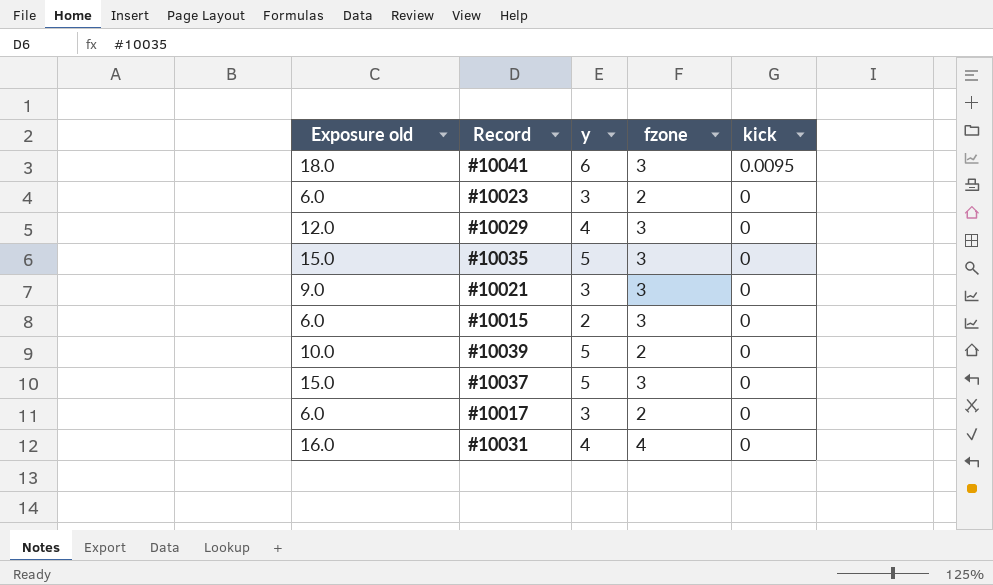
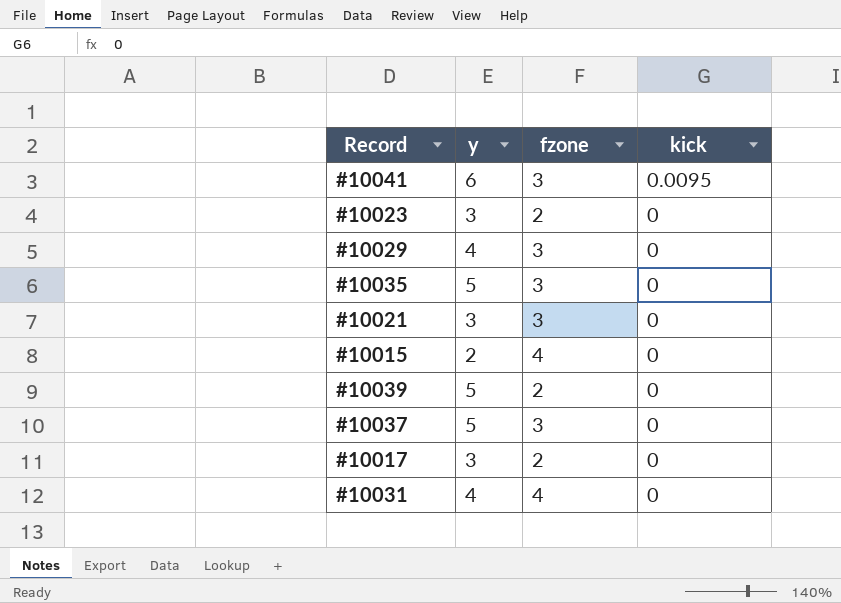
column Exposure old | formula: [y] * [fzone] -> none
#10015 | fzone: 3 -> 4

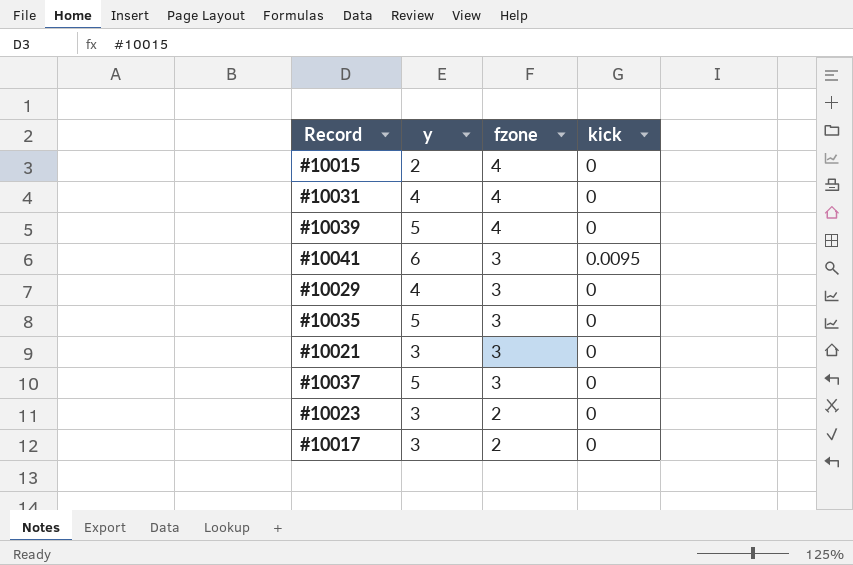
row order: kick descending -> fzone descending
#10039 | fzone: 2 -> 4

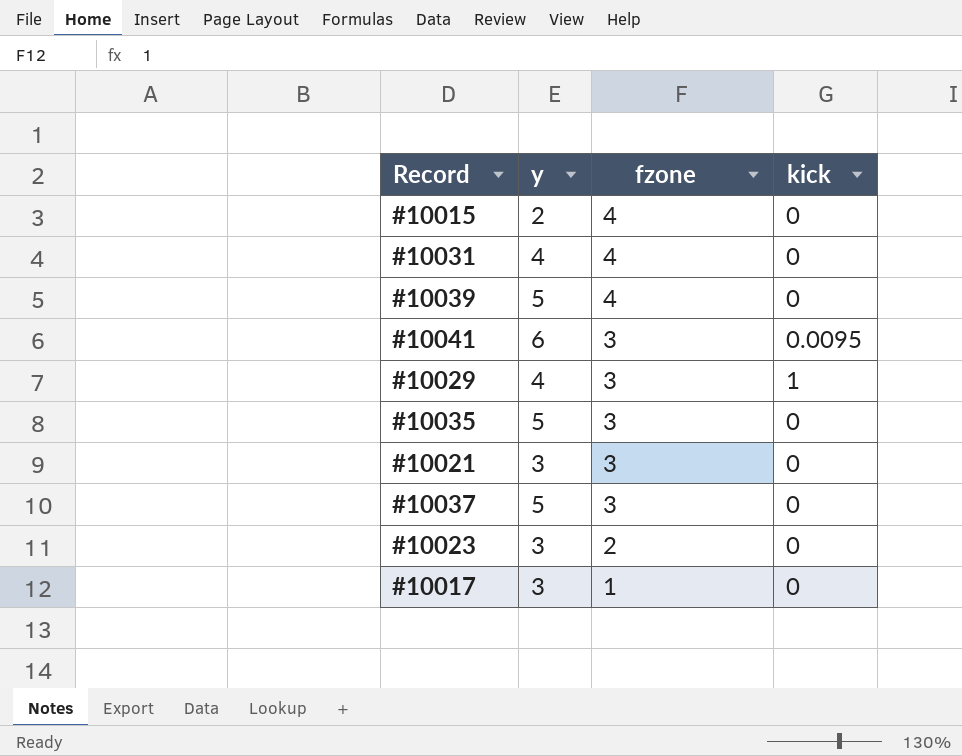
#10029 | kick: 0 -> 1
#10017 | fzone: 2 -> 1

